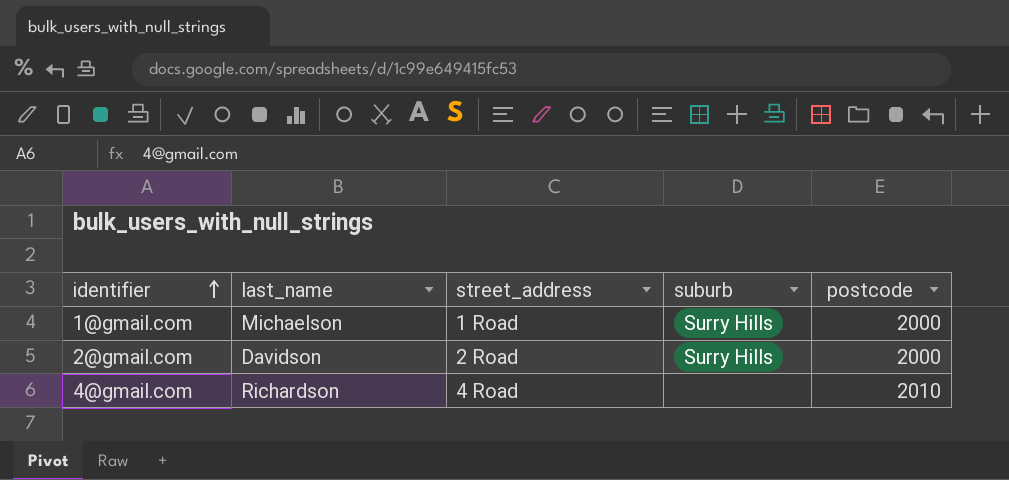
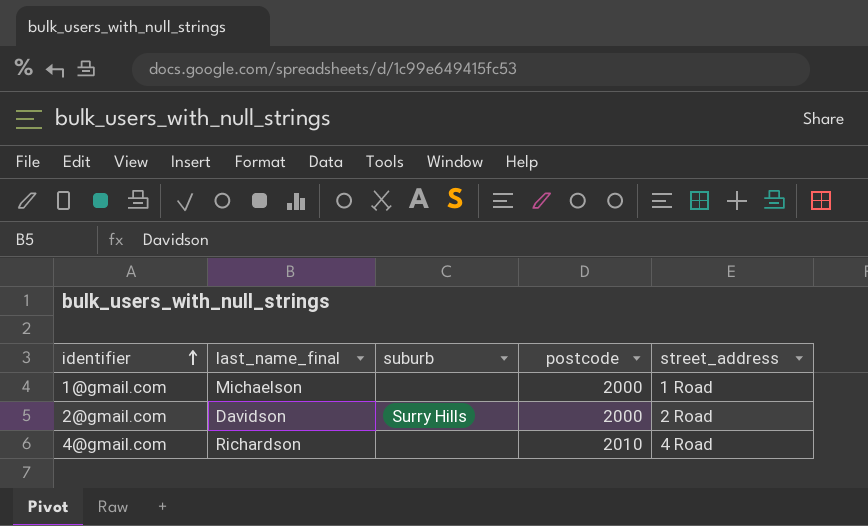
column name: last_name -> last_name_final
column street_address | position: 3 -> 5
1@gmail.com | suburb: Surry Hills -> none

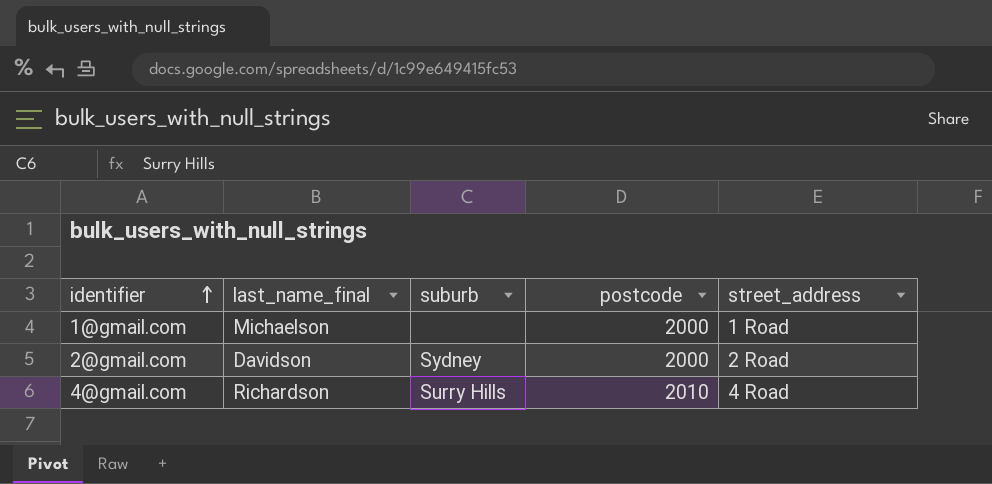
2@gmail.com | suburb: Surry Hills -> Sydney
4@gmail.com | suburb: none -> Surry Hills

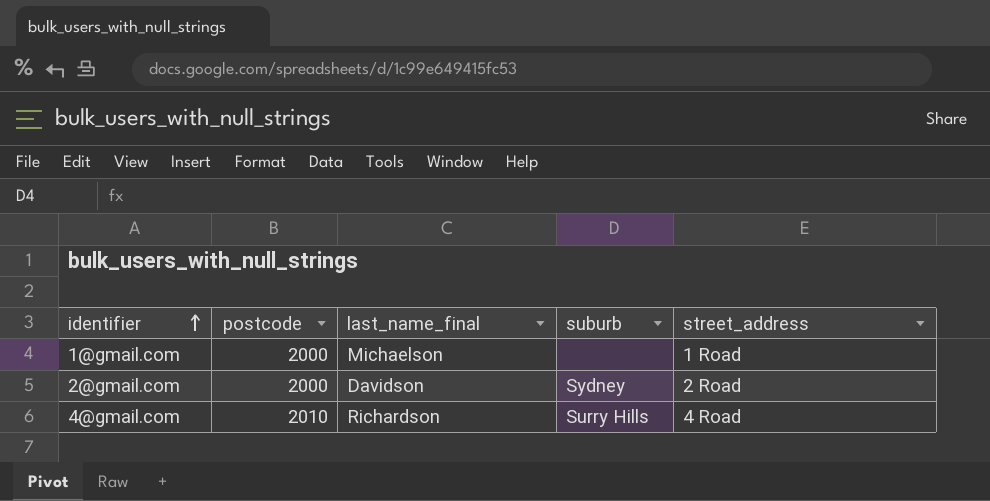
column postcode | position: 4 -> 2

